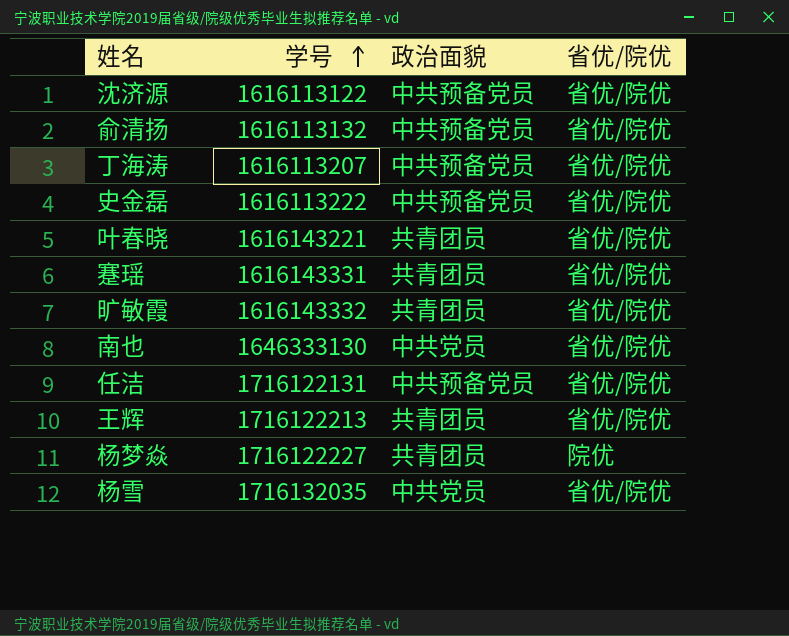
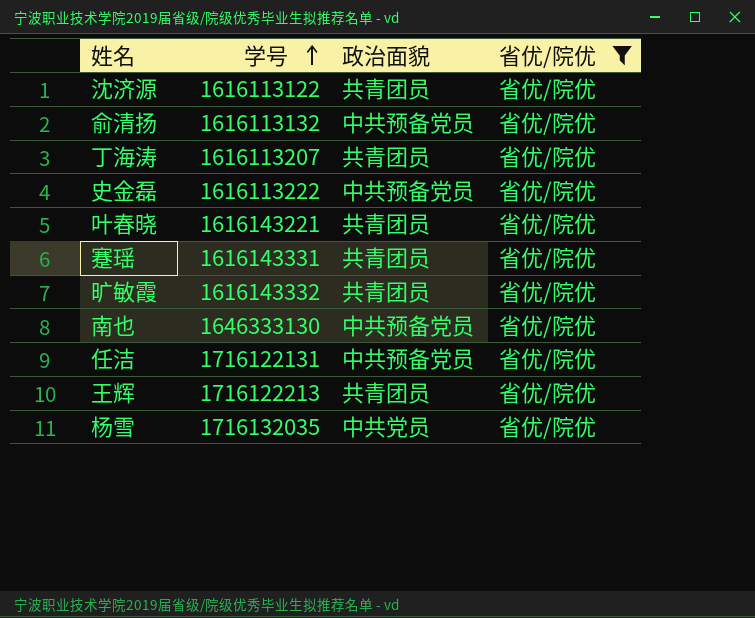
filter: none -> 省优/院优 = 省优/院优
沈济源 | 政治面貌: 中共预备党员 -> 共青团员
丁海涛 | 政治面貌: 中共预备党员 -> 共青团员
南也 | 政治面貌: 中共党员 -> 中共预备党员

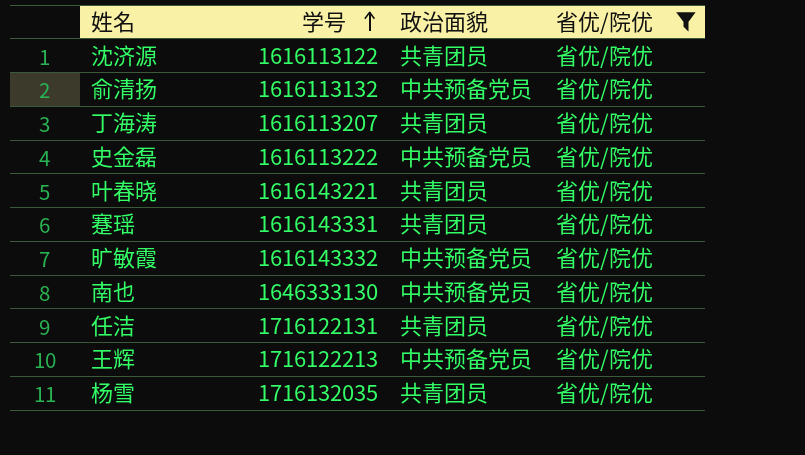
旷敏霞 | 政治面貌: 共青团员 -> 中共预备党员
任洁 | 政治面貌: 中共预备党员 -> 共青团员
王辉 | 政治面貌: 共青团员 -> 中共预备党员
杨雪 | 政治面貌: 中共党员 -> 共青团员

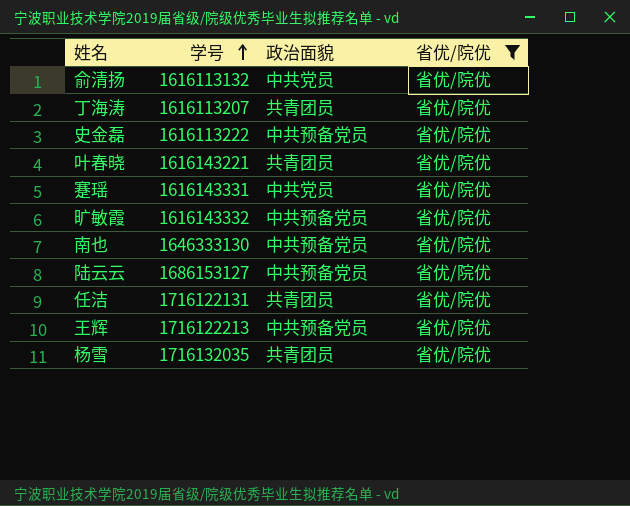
row 沈济源: 1616113122 | 共青团员 | 省优/院优 -> none
俞清扬 | 政治面貌: 中共预备党员 -> 中共党员
蹇瑶 | 政治面貌: 共青团员 -> 中共党员
row 陆云云: none -> 1686153127 | 中共预备党员 | 省优/院优

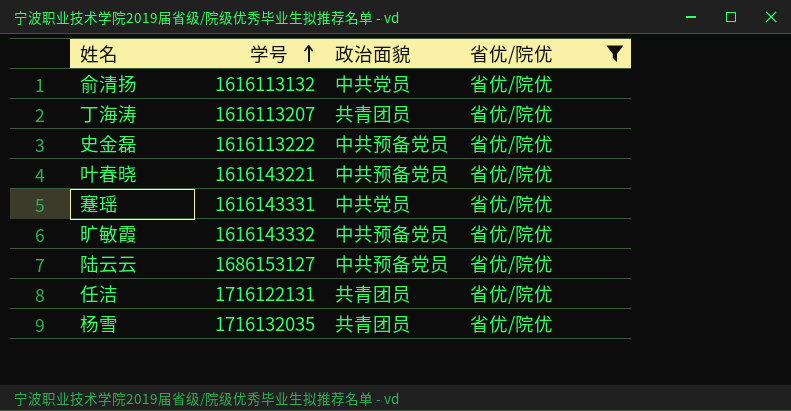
row 南也: 1646333130 | 中共预备党员 | 省优/院优 -> none
row 王辉: 1716122213 | 中共预备党员 | 省优/院优 -> none
叶春晓 | 政治面貌: 共青团员 -> 中共预备党员

